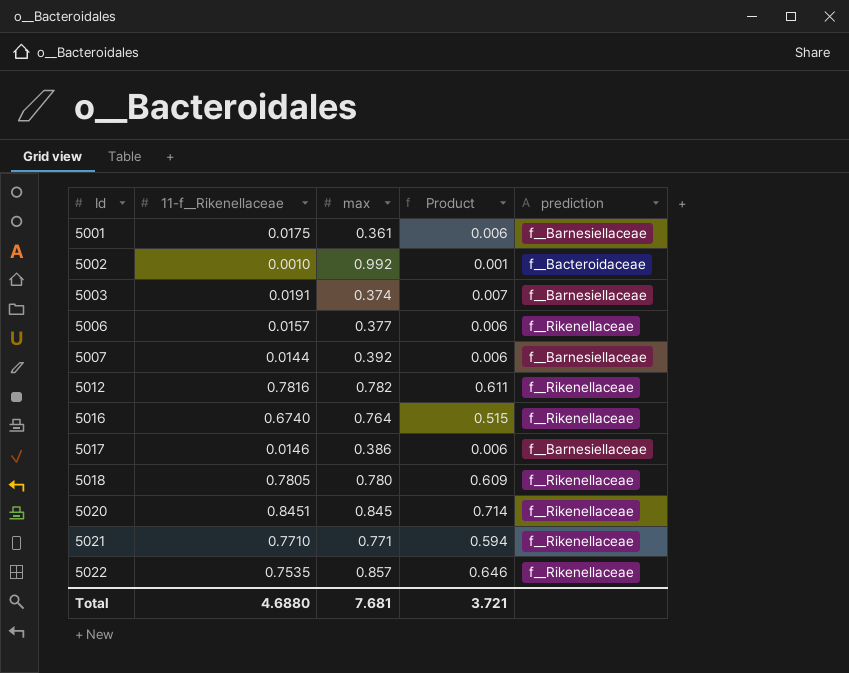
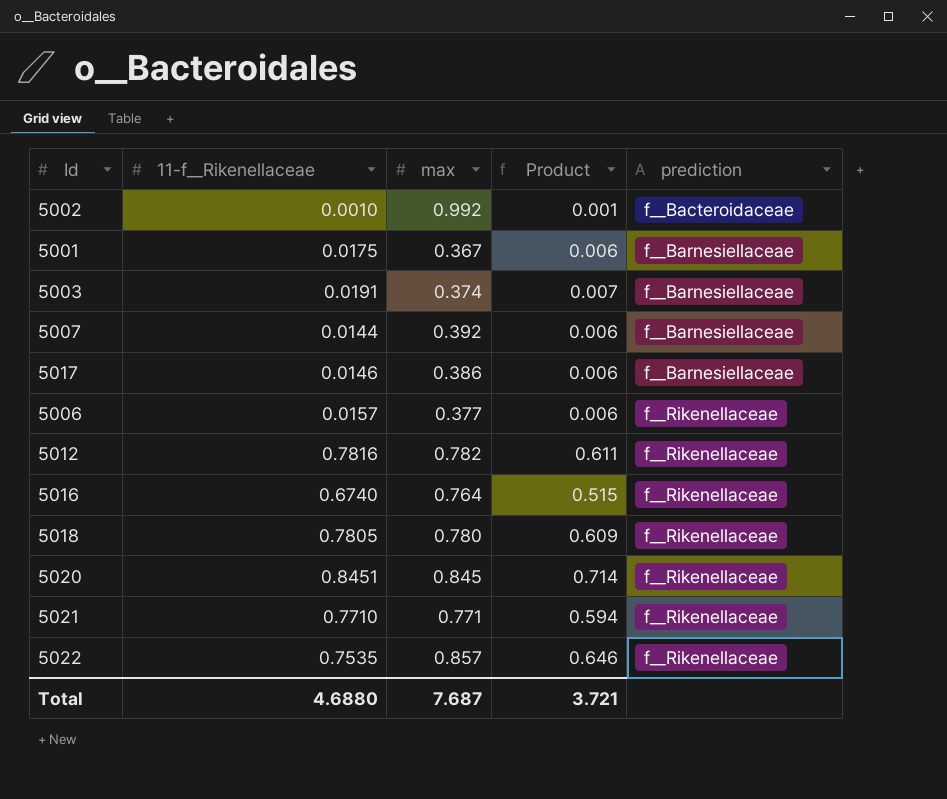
row order: Id ascending -> prediction ascending
5001 | max: 0.361 -> 0.367
Total | max: 7.681 -> 7.687

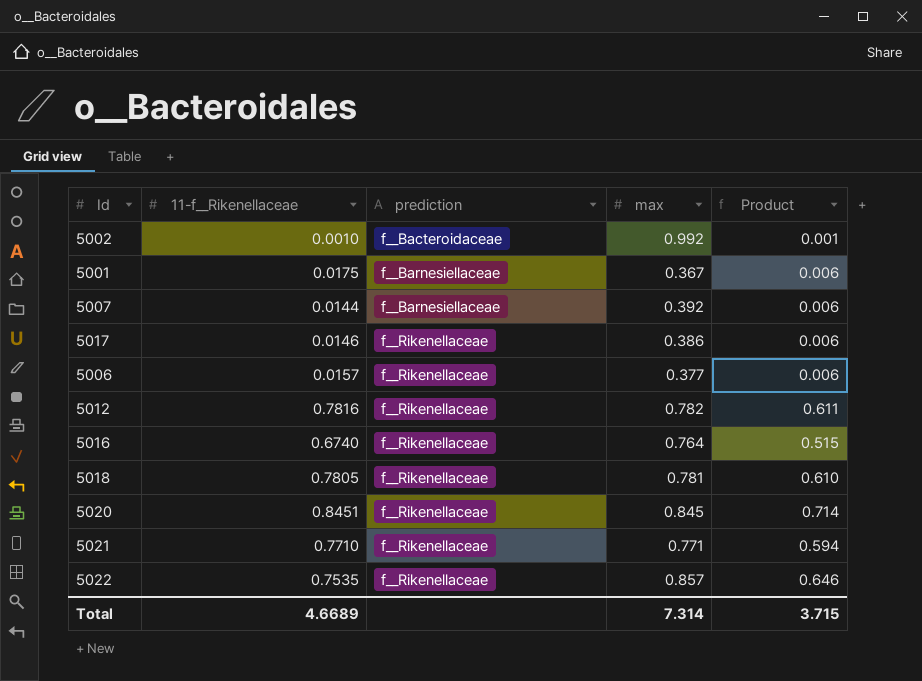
column prediction | position: 5 -> 3
row 5003: 0.0191 | 0.374 | 0.007 | f__Barnesiellaceae -> none
5017 | prediction: f__Barnesiellaceae -> f__Rikenellaceae
5018 | max: 0.780 -> 0.781
5018 | Product: 0.609 -> 0.610
Total | 11-f__Rikenellaceae: 4.6880 -> 4.6689
Total | max: 7.687 -> 7.314
Total | Product: 3.721 -> 3.715

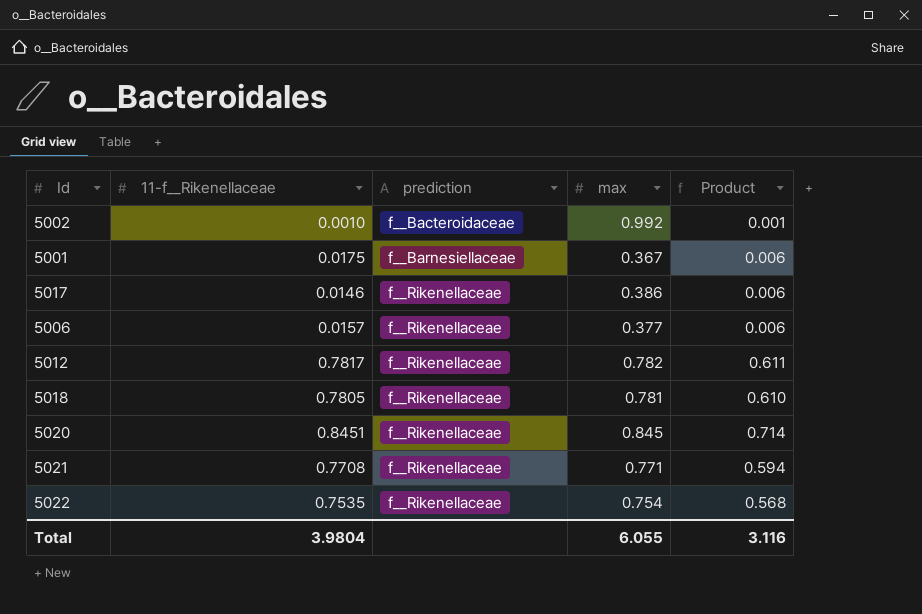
row 5007: 0.0144 | f__Barnesiellaceae | 0.392 | 0.006 -> none
row 5016: 0.6740 | f__Rikenellaceae | 0.764 | 0.515 -> none
5012 | 11-f__Rikenellaceae: 0.7816 -> 0.7817
5021 | 11-f__Rikenellaceae: 0.7710 -> 0.7708
5022 | max: 0.857 -> 0.754
5022 | Product: 0.646 -> 0.568
Total | 11-f__Rikenellaceae: 4.6689 -> 3.9804
Total | max: 7.314 -> 6.055
Total | Product: 3.715 -> 3.116

